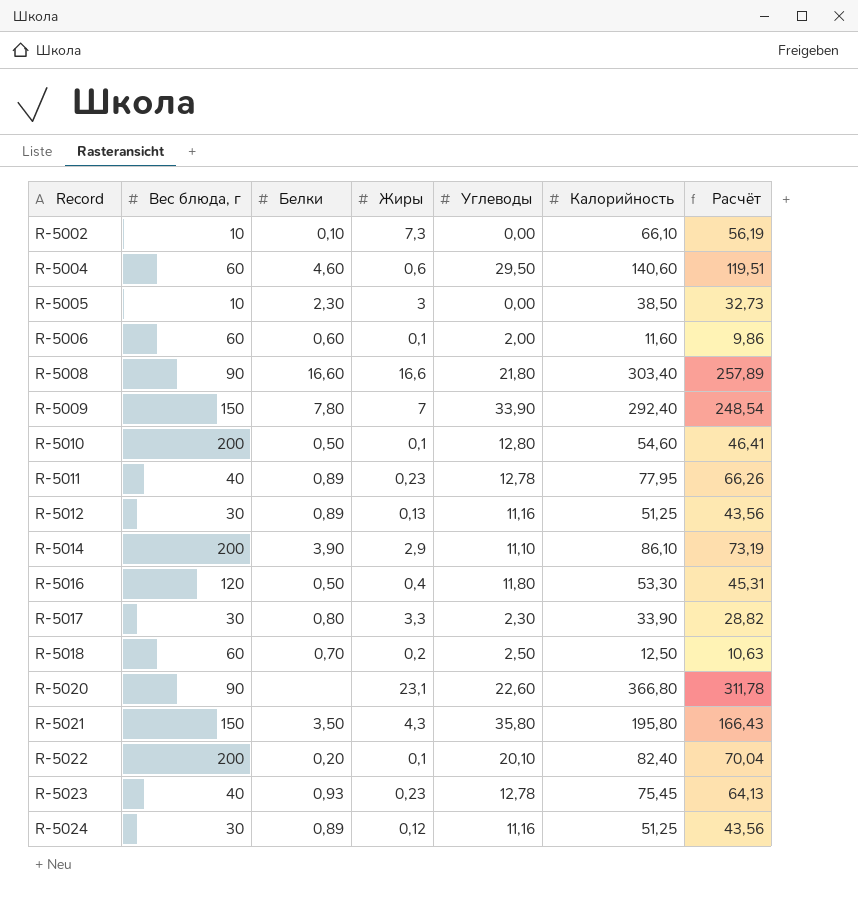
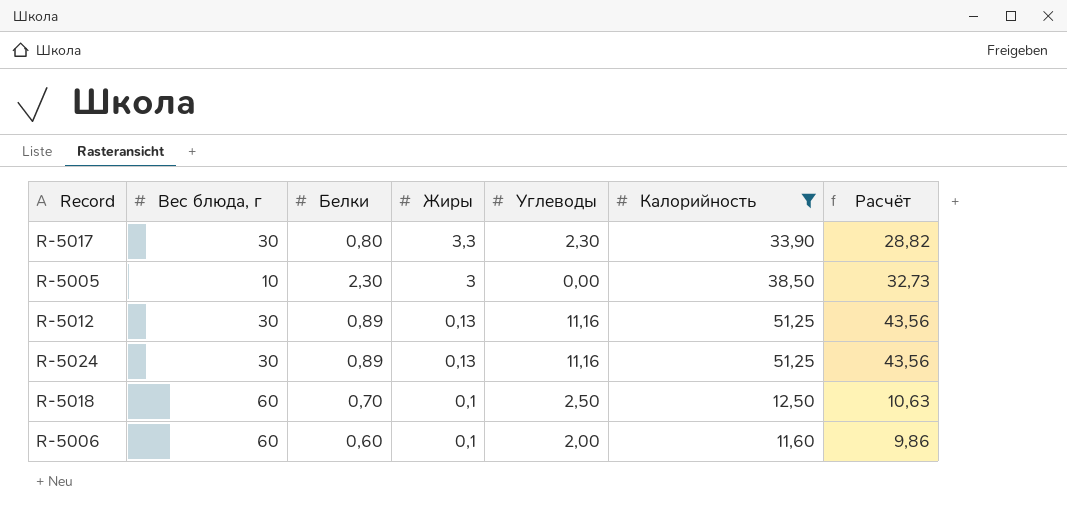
filter: none -> Калорийность <= 51,25
row order: Record ascending -> Жиры descending
R-5024 | Жиры: 0,12 -> 0,13
R-5018 | Жиры: 0,2 -> 0,1

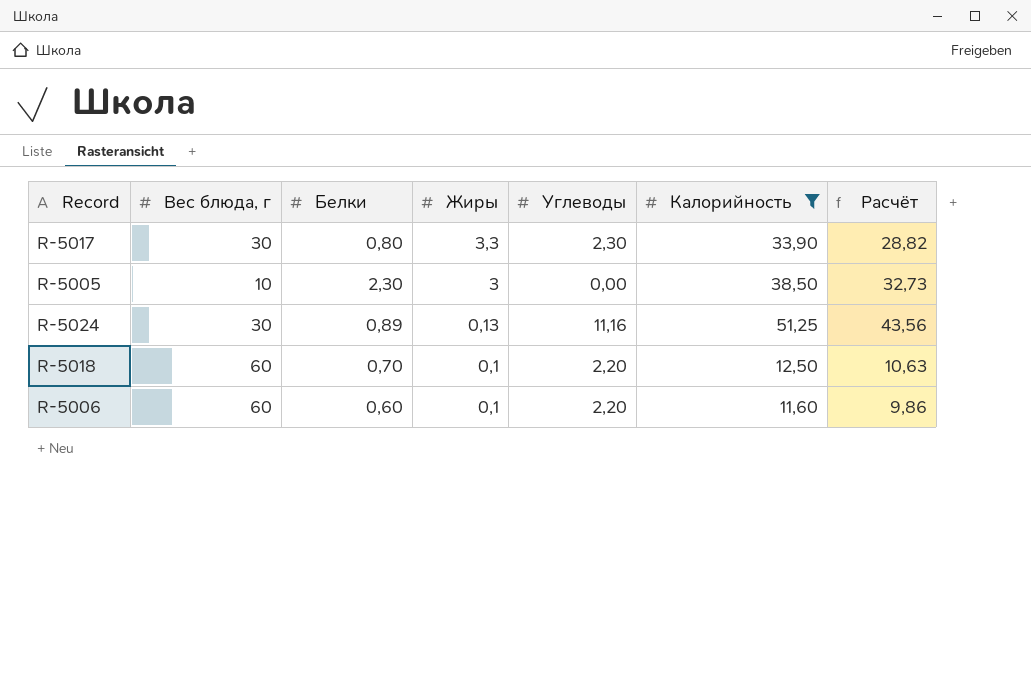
row R-5012: 30 | 0,89 | 0,13 | 11,16 | 51,25 | 43,56 -> none
R-5018 | Углеводы: 2,50 -> 2,20
R-5006 | Углеводы: 2,00 -> 2,20

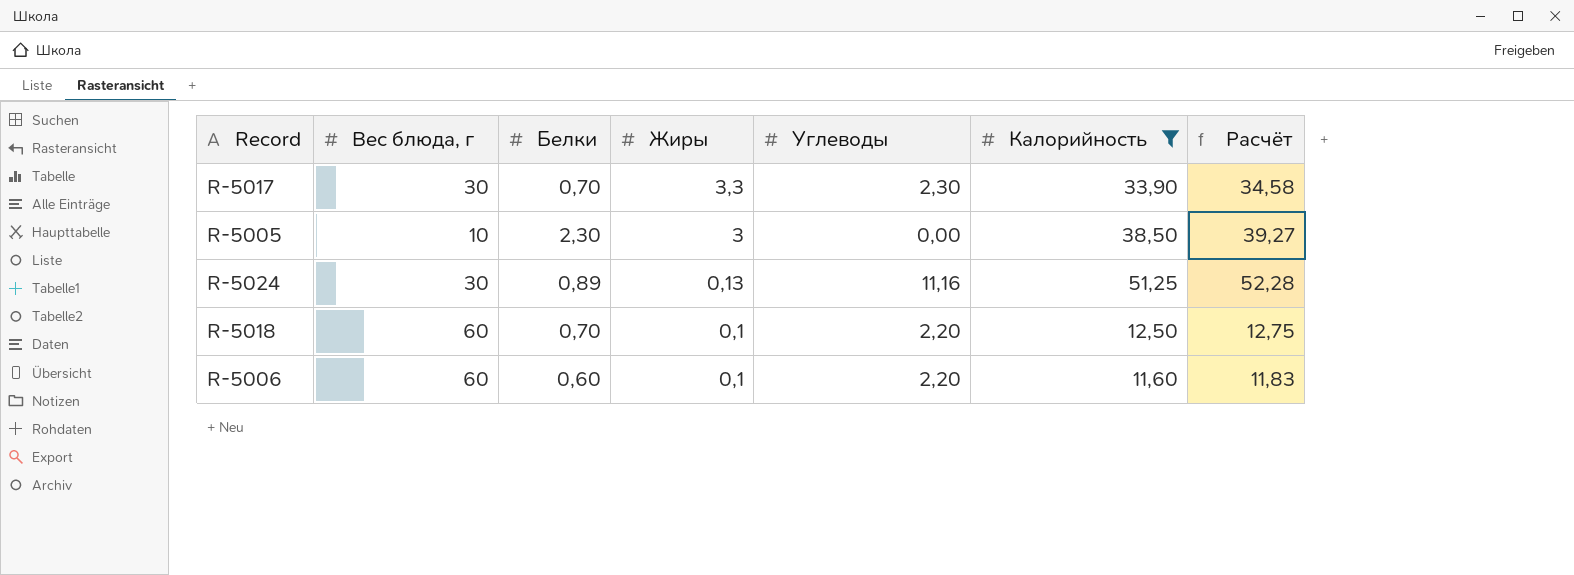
column Расчёт | formula: [Калорийность] * 0,85 -> [Калорийность] * 1,02
R-5017 | Белки: 0,80 -> 0,70

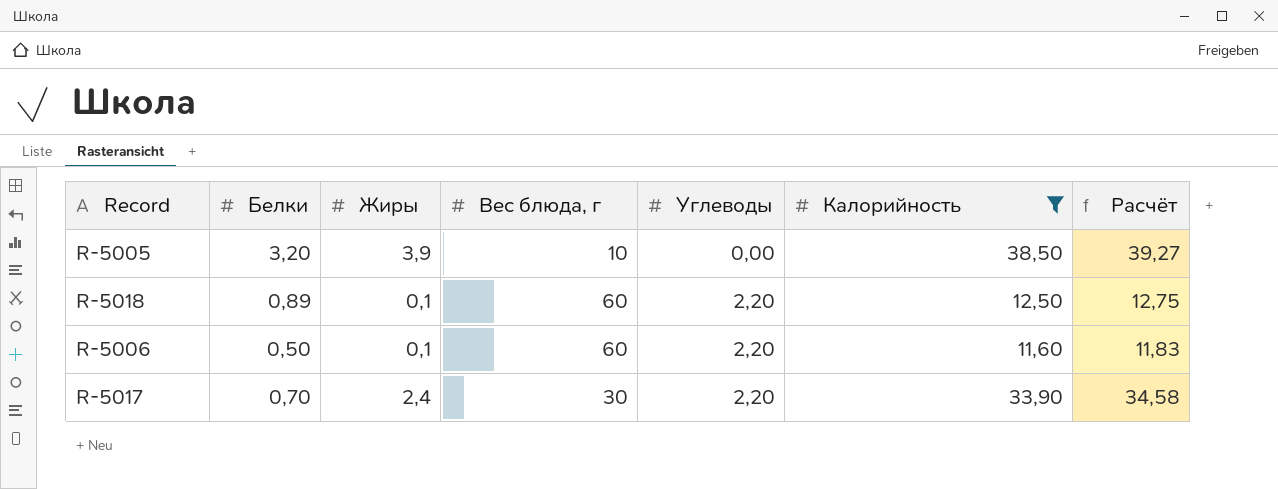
row order: Жиры descending -> Углеводы ascending
column Вес блюда, г | position: 2 -> 4
row R-5024: 30 | 0,89 | 0,13 | 11,16 | 51,25 | 52,28 -> none
R-5005 | Белки: 2,30 -> 3,20
R-5005 | Жиры: 3 -> 3,9
R-5018 | Белки: 0,70 -> 0,89
R-5006 | Белки: 0,60 -> 0,50
R-5017 | Жиры: 3,3 -> 2,4
R-5017 | Углеводы: 2,30 -> 2,20

